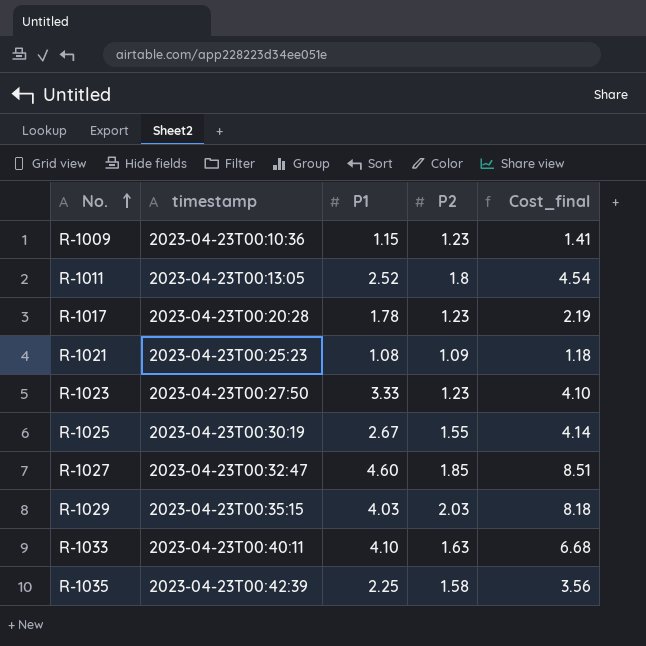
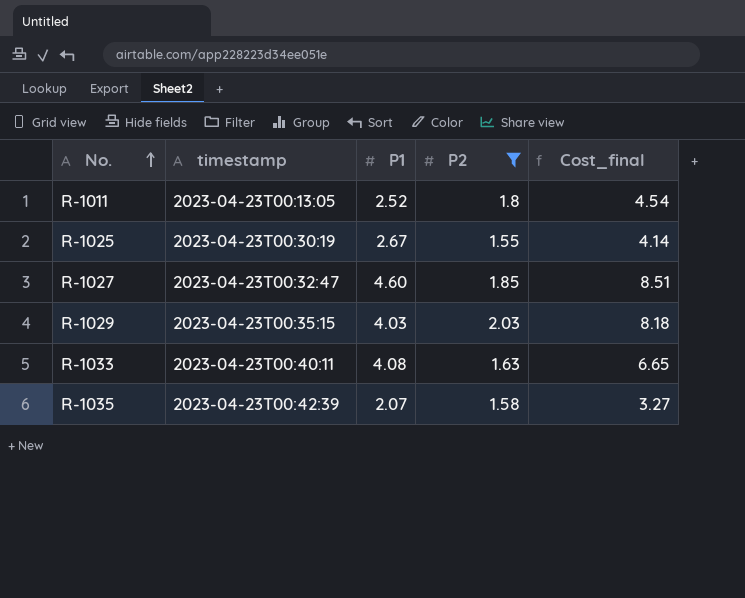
filter: none -> P2 >= 1.55
R-1033 | P1: 4.10 -> 4.08
R-1033 | Cost_final: 6.68 -> 6.65
R-1035 | P1: 2.25 -> 2.07
R-1035 | Cost_final: 3.56 -> 3.27

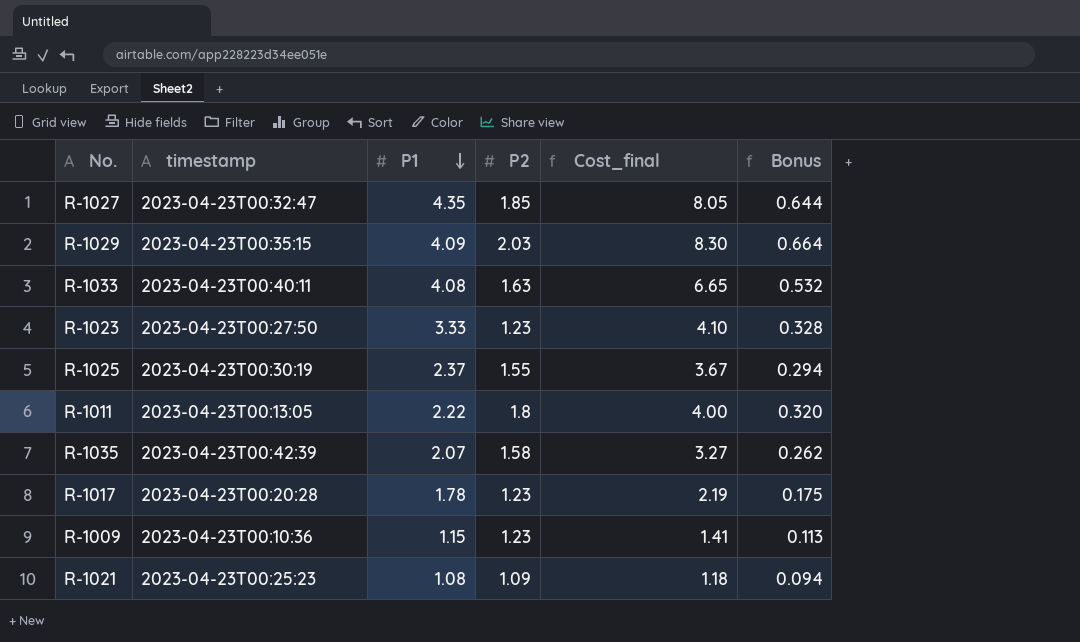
filter: P2 >= 1.55 -> none
row order: No. ascending -> P1 descending
column Bonus | formula: none -> [Cost_final] * 0.08
R-1027 | P1: 4.60 -> 4.35
R-1027 | Cost_final: 8.51 -> 8.05
R-1029 | P1: 4.03 -> 4.09
R-1029 | Cost_final: 8.18 -> 8.30
R-1025 | P1: 2.67 -> 2.37
R-1025 | Cost_final: 4.14 -> 3.67
R-1011 | P1: 2.52 -> 2.22
R-1011 | Cost_final: 4.54 -> 4.00

